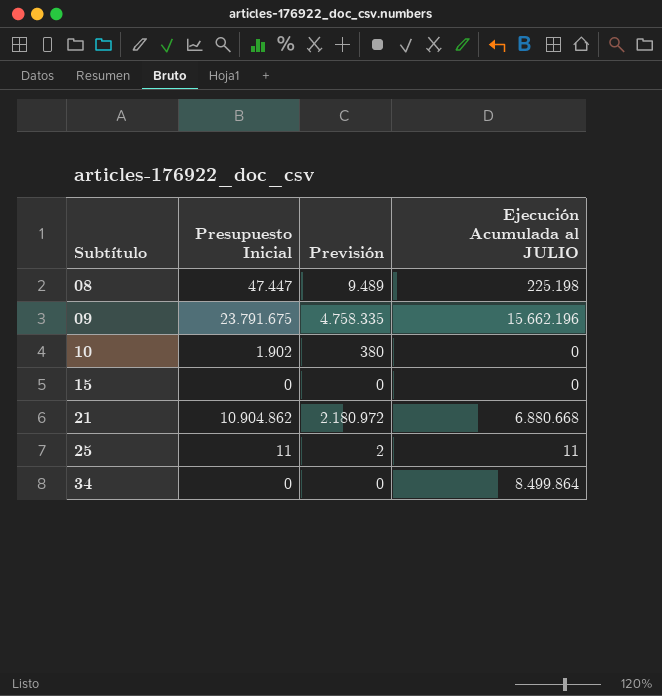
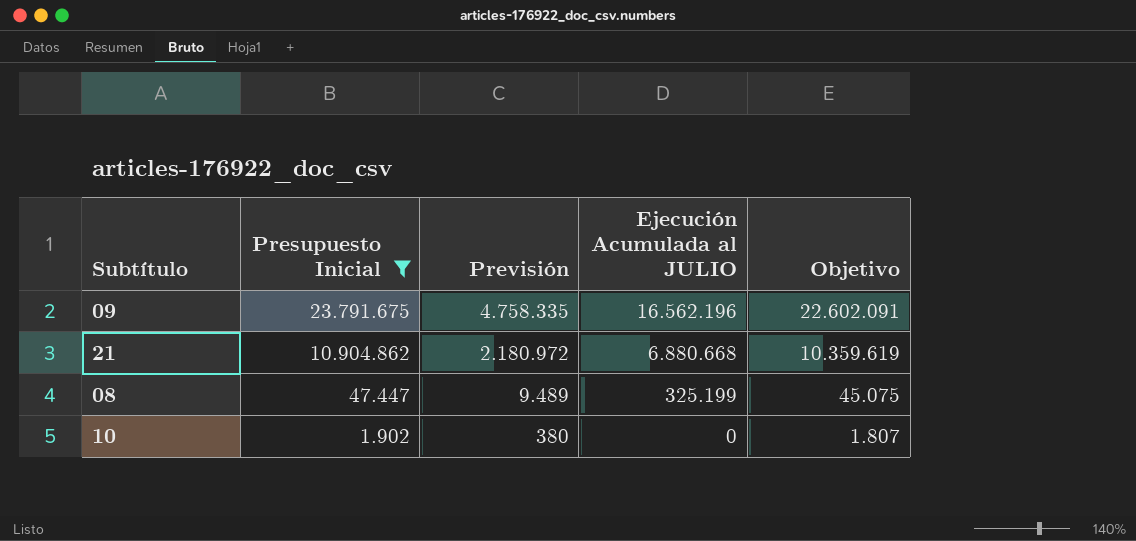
filter: none -> Presupuesto Inicial >= 1.902
row order: Subtítulo ascending -> Presupuesto Inicial descending
column Objetivo | formula: none -> [Presupuesto Inicial] * 0,95
09 | Ejecución Acumulada al JULIO: 15.662.196 -> 16.562.196
08 | Ejecución Acumulada al JULIO: 225.198 -> 325.199

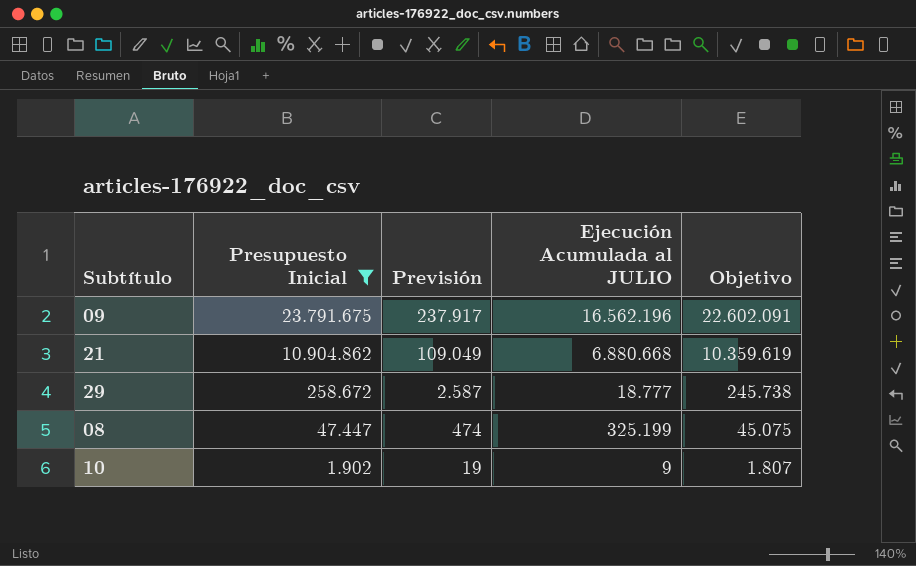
column Previsión | formula: [Presupuesto Inicial] * 0,2 -> [Presupuesto Inicial] * 0,01
row 29: none -> 258.672 | 2.587 | 18.777 | 245.738
10 | Ejecución Acumulada al JULIO: 0 -> 9

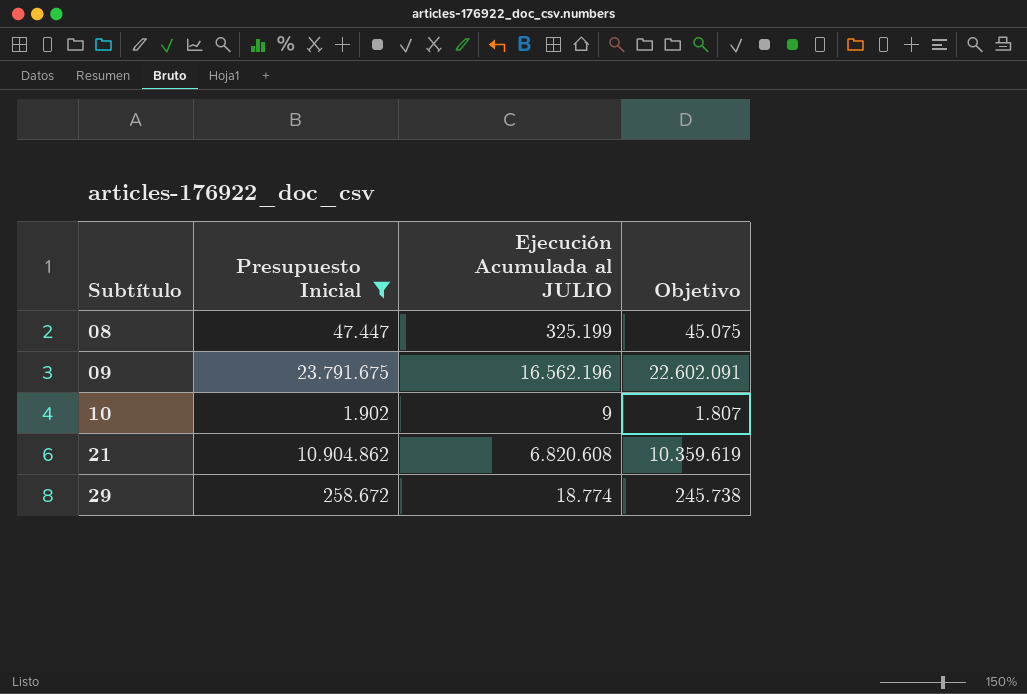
row order: Presupuesto Inicial descending -> Subtítulo ascending
column Previsión | formula: [Presupuesto Inicial] * 0,01 -> none
21 | Ejecución Acumulada al JULIO: 6.880.668 -> 6.820.608
29 | Ejecución Acumulada al JULIO: 18.777 -> 18.774

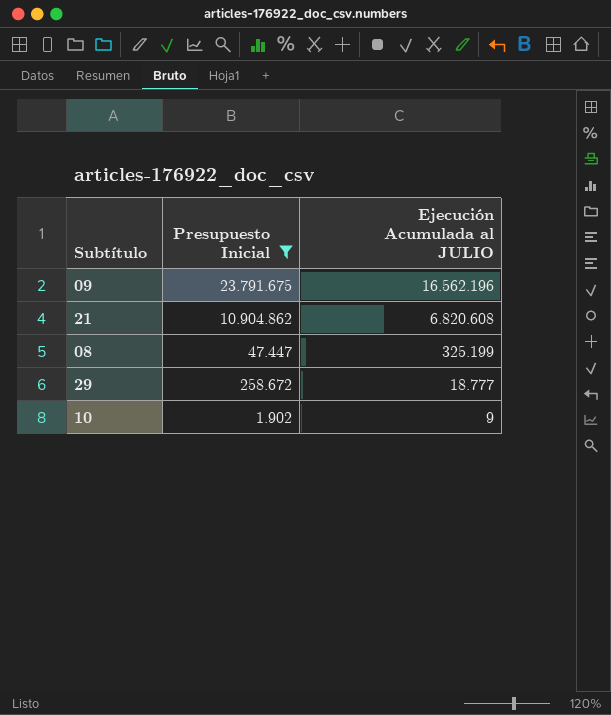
row order: Subtítulo ascending -> Ejecución Acumulada al JULIO descending
column Objetivo | formula: [Presupuesto Inicial] * 0,95 -> none
29 | Ejecución Acumulada al JULIO: 18.774 -> 18.777

